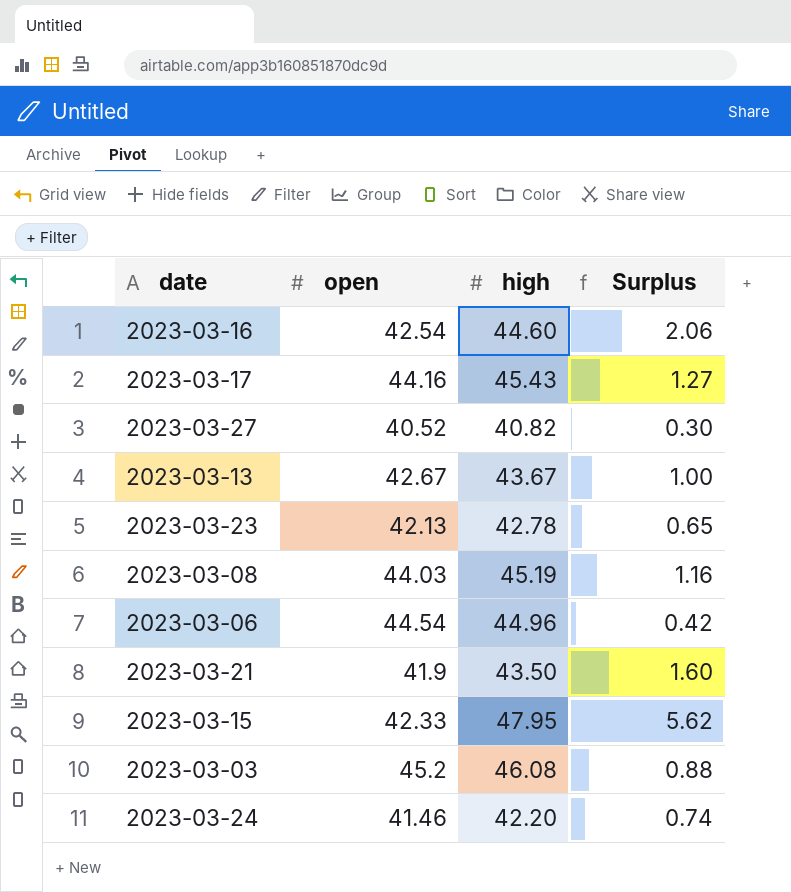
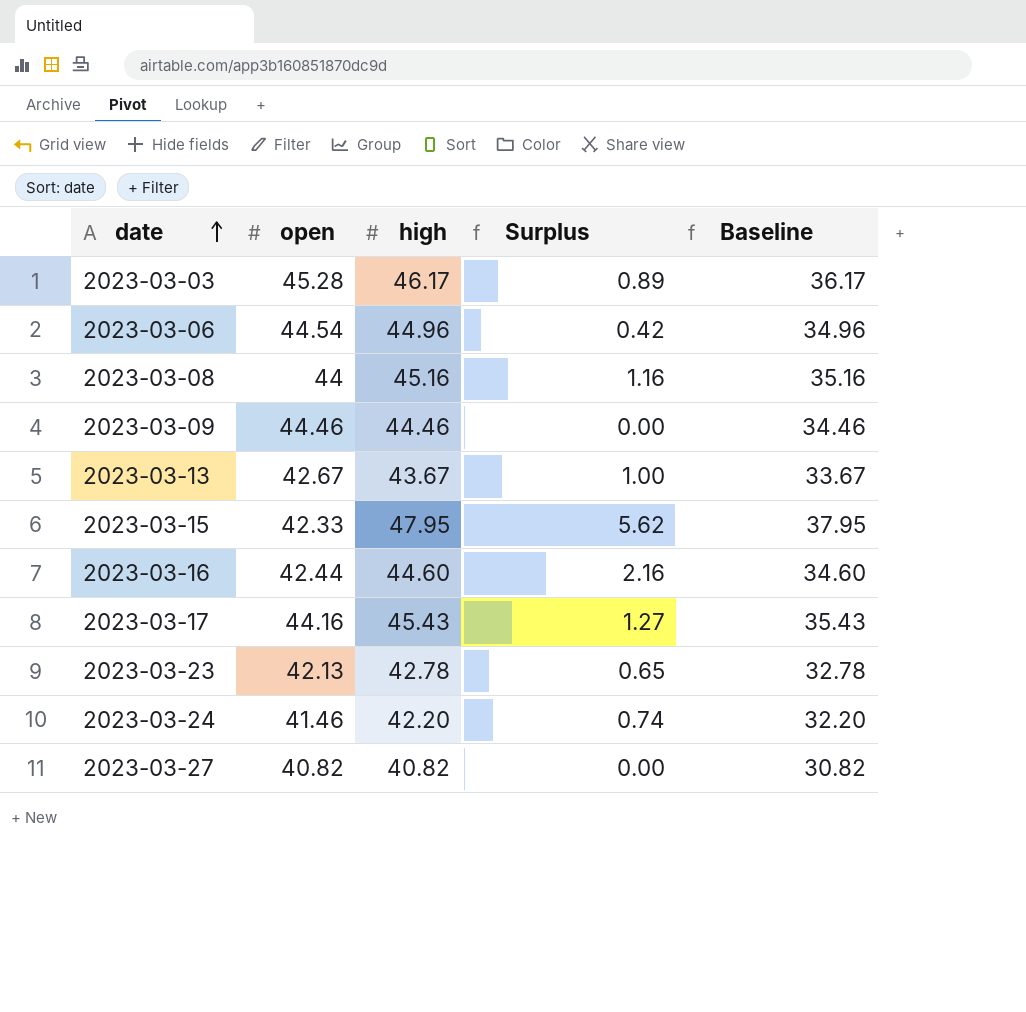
row order: none -> date ascending
column Baseline | formula: none -> [high] - 10
row 2023-03-21: 41.9 | 43.50 | 1.60 -> none
2023-03-03 | open: 45.2 -> 45.28
2023-03-03 | high: 46.08 -> 46.17
2023-03-03 | Surplus: 0.88 -> 0.89
2023-03-08 | open: 44.03 -> 44
2023-03-08 | high: 45.19 -> 45.16
row 2023-03-09: none -> 44.46 | 44.46 | 0.00 | 34.46
2023-03-16 | open: 42.54 -> 42.44
2023-03-16 | Surplus: 2.06 -> 2.16
2023-03-27 | open: 40.52 -> 40.82
2023-03-27 | Surplus: 0.30 -> 0.00

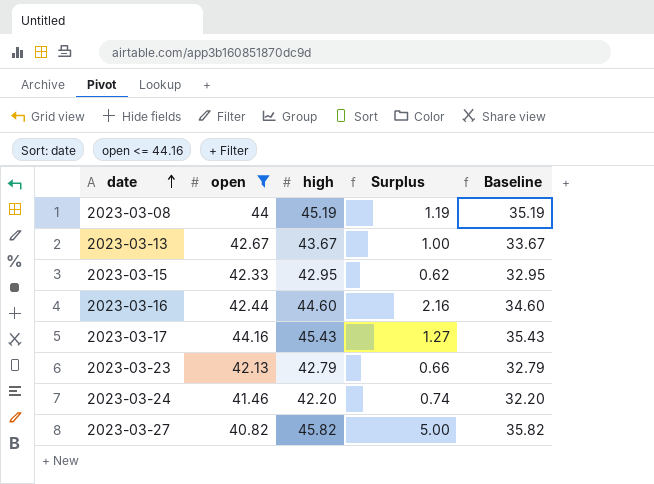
filter: none -> open <= 44.16
2023-03-08 | high: 45.16 -> 45.19
2023-03-08 | Surplus: 1.16 -> 1.19
2023-03-08 | Baseline: 35.16 -> 35.19
2023-03-15 | high: 47.95 -> 42.95
2023-03-15 | Surplus: 5.62 -> 0.62
2023-03-15 | Baseline: 37.95 -> 32.95
2023-03-23 | high: 42.78 -> 42.79
2023-03-23 | Surplus: 0.65 -> 0.66
2023-03-23 | Baseline: 32.78 -> 32.79
2023-03-27 | high: 40.82 -> 45.82
2023-03-27 | Surplus: 0.00 -> 5.00
2023-03-27 | Baseline: 30.82 -> 35.82

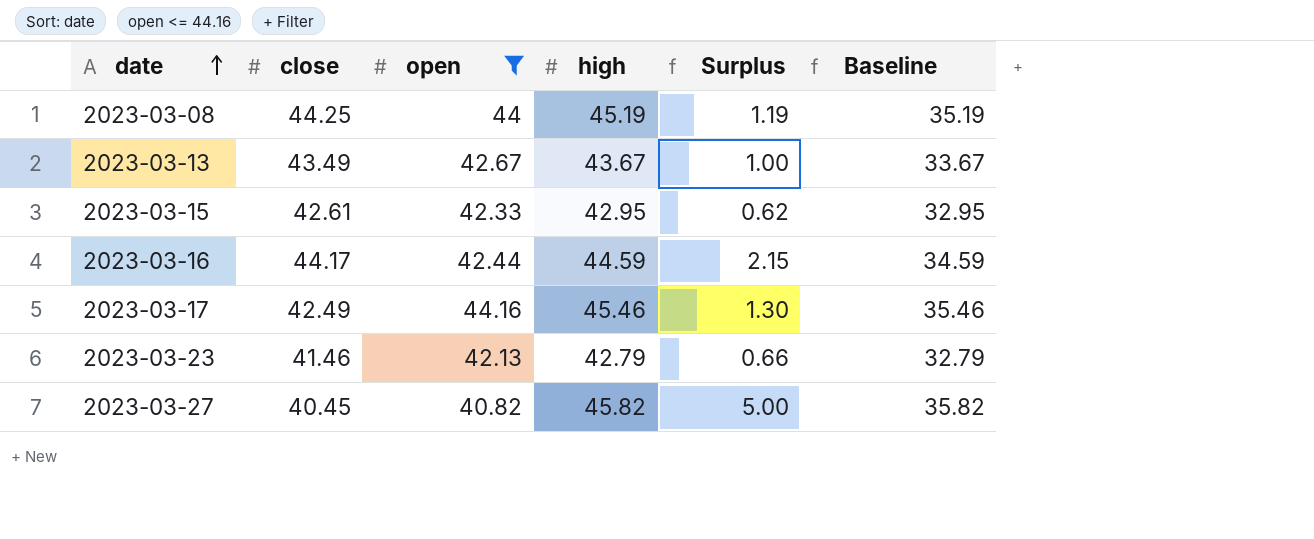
column close | position: none -> 2
row 2023-03-24: 41.46 | 42.20 | 0.74 | 32.20 -> none
2023-03-16 | high: 44.60 -> 44.59
2023-03-16 | Surplus: 2.16 -> 2.15
2023-03-16 | Baseline: 34.60 -> 34.59
2023-03-17 | high: 45.43 -> 45.46
2023-03-17 | Surplus: 1.27 -> 1.30
2023-03-17 | Baseline: 35.43 -> 35.46

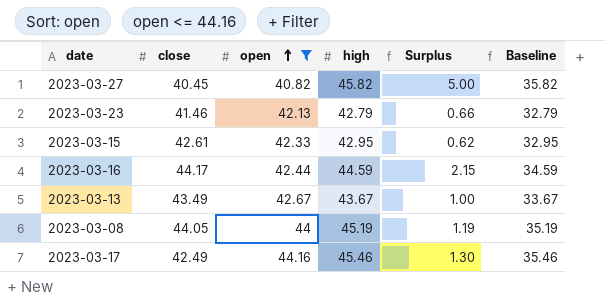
row order: date ascending -> open ascending
2023-03-08 | close: 44.25 -> 44.05

